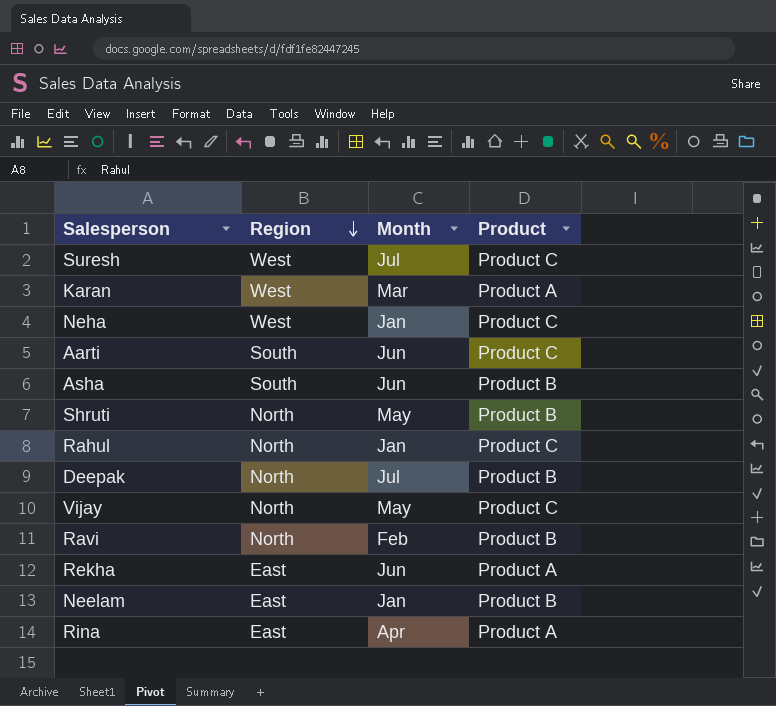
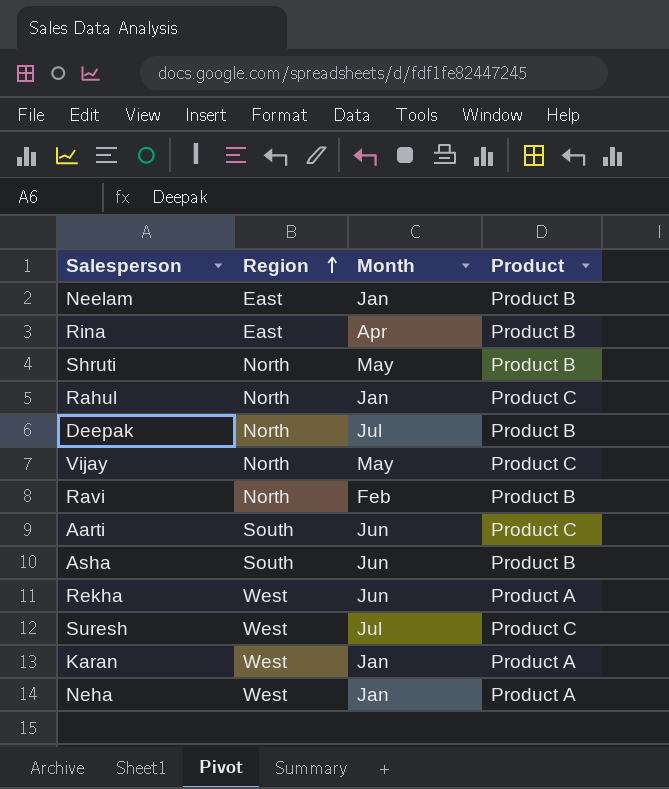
row order: Region descending -> Region ascending
Rina | Product: Product A -> Product B
Rekha | Region: East -> West
Karan | Month: Mar -> Jan
Neha | Product: Product C -> Product A

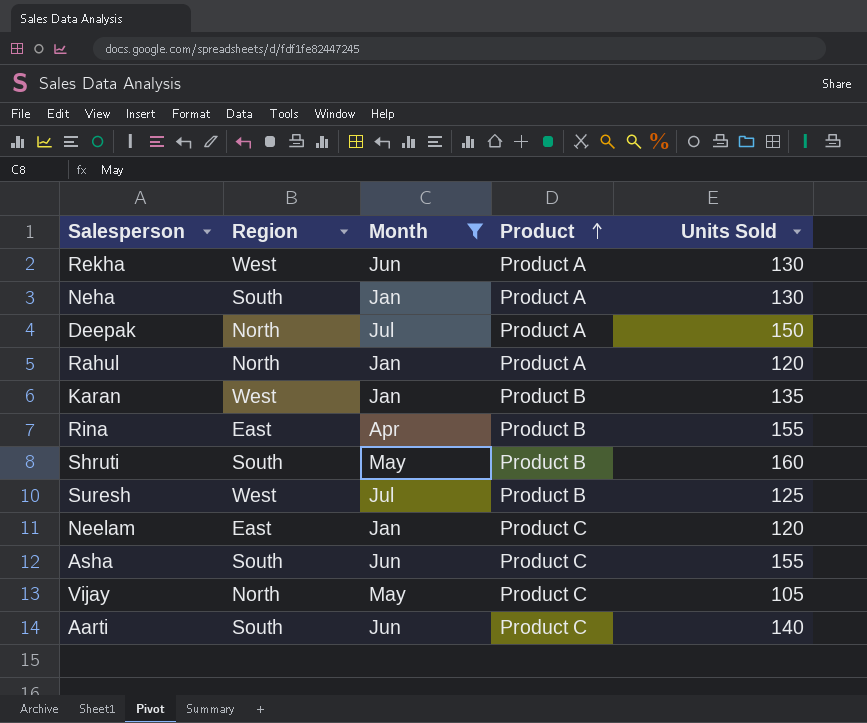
filter: none -> Month != Feb
row order: Region ascending -> Product ascending
column Units Sold | position: none -> 5
Neha | Region: West -> South
Deepak | Product: Product B -> Product A
Rahul | Product: Product C -> Product A
Karan | Product: Product A -> Product B
Shruti | Region: North -> South
Suresh | Product: Product C -> Product B
Neelam | Product: Product B -> Product C
Asha | Product: Product B -> Product C

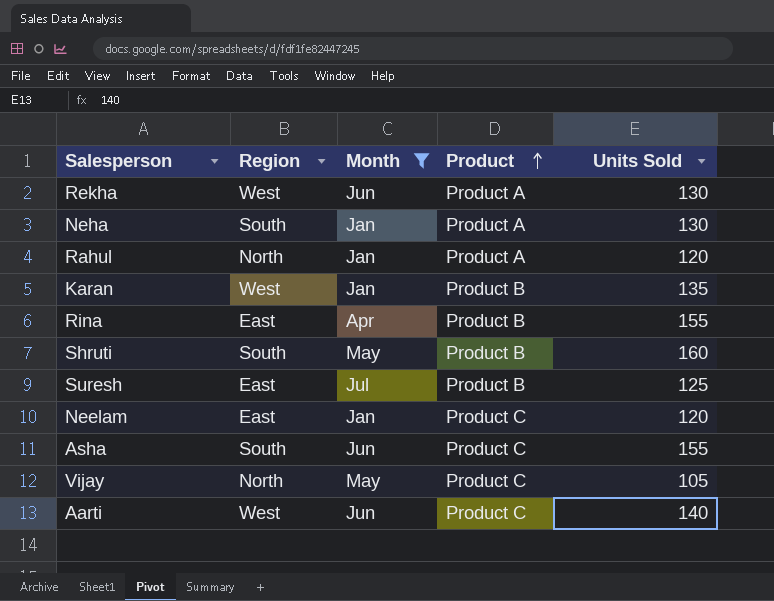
row Deepak: North | Jul | Product A | 150 -> none
Suresh | Region: West -> East
Aarti | Region: South -> West

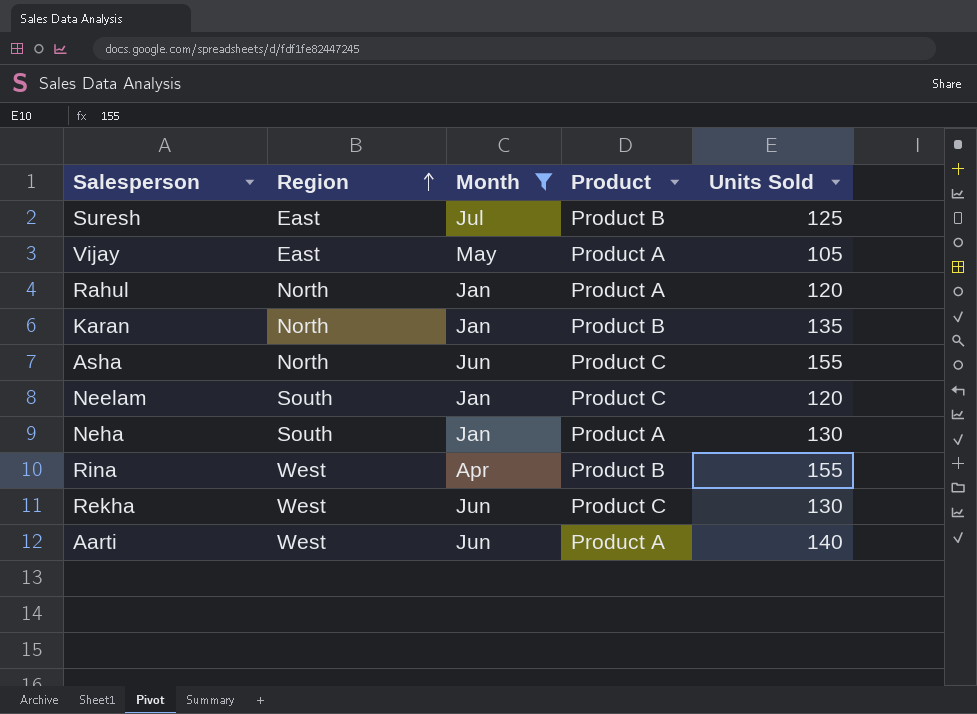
row order: Product ascending -> Region ascending
row Shruti: South | May | Product B | 160 -> none
Vijay | Region: North -> East
Vijay | Product: Product C -> Product A
Karan | Region: West -> North
Asha | Region: South -> North
Neelam | Region: East -> South
Rina | Region: East -> West
Rekha | Product: Product A -> Product C
Aarti | Product: Product C -> Product A

